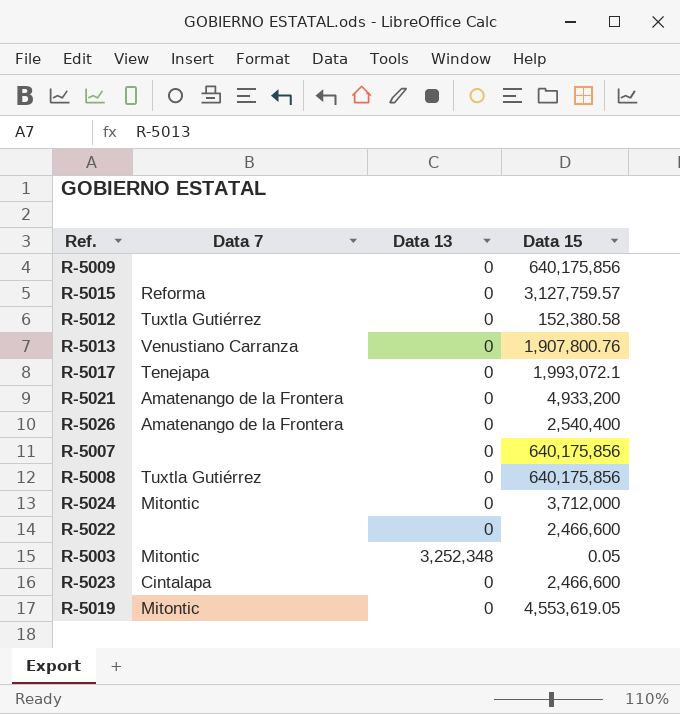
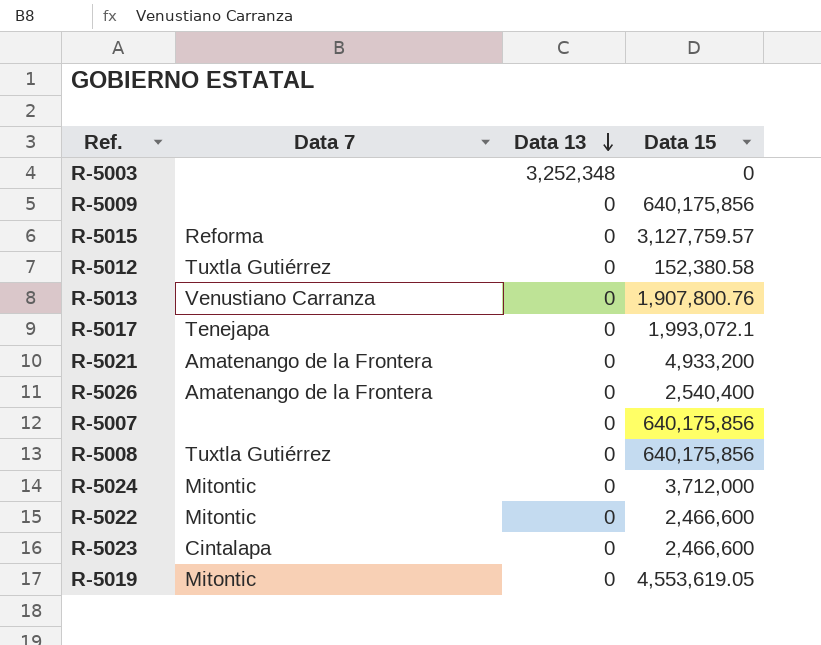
row order: none -> Data 13 descending
R-5003 | Data 7: Mitontic -> none
R-5003 | Data 15: 0.05 -> 0
R-5022 | Data 7: none -> Mitontic

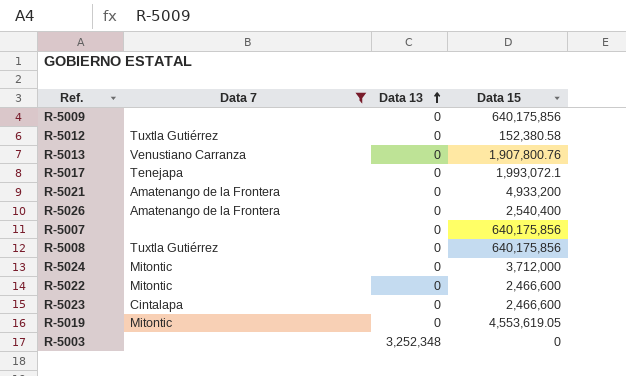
filter: none -> Data 7 != Reforma
row order: Data 13 descending -> Data 13 ascending

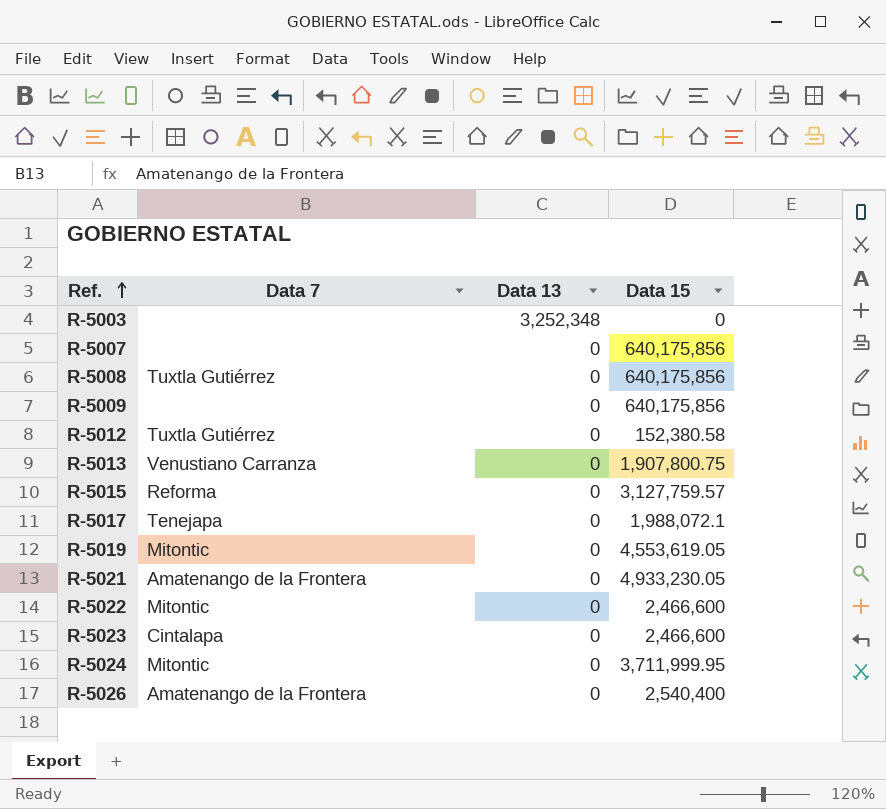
filter: Data 7 != Reforma -> none
row order: Data 13 ascending -> Ref. ascending
R-5013 | Data 15: 1,907,800.76 -> 1,907,800.75
R-5017 | Data 15: 1,993,072.1 -> 1,988,072.1
R-5021 | Data 15: 4,933,200 -> 4,933,230.05
R-5024 | Data 15: 3,712,000 -> 3,711,999.95

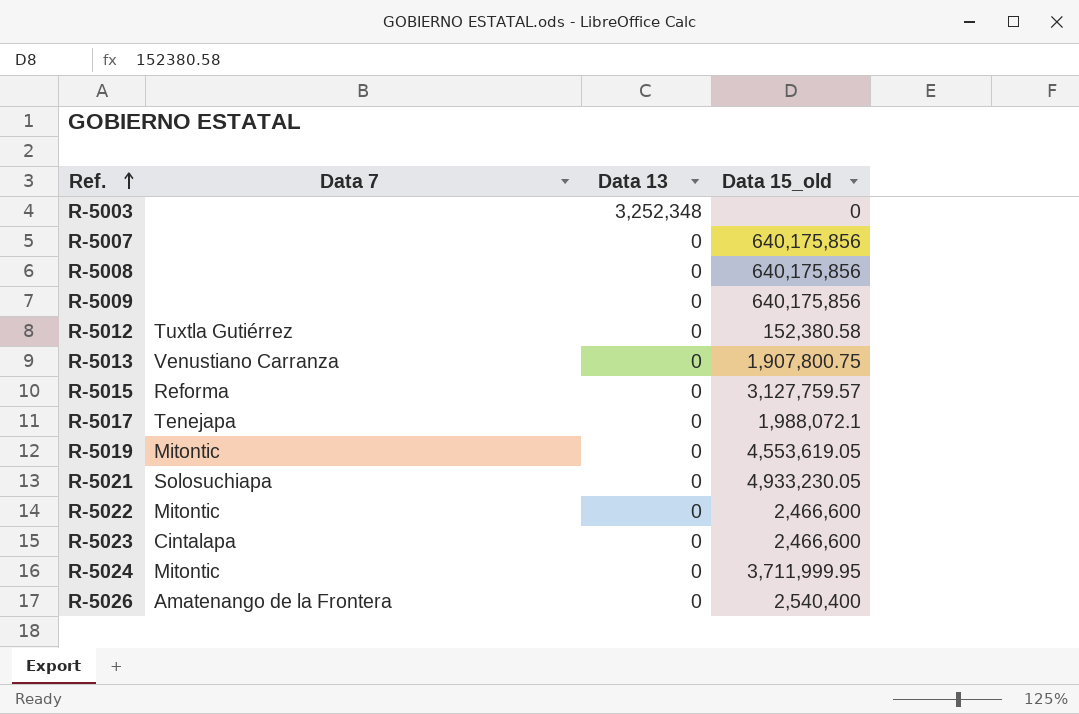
column name: Data 15 -> Data 15_old
R-5008 | Data 7: Tuxtla Gutiérrez -> none
R-5021 | Data 7: Amatenango de la Frontera -> Solosuchiapa

